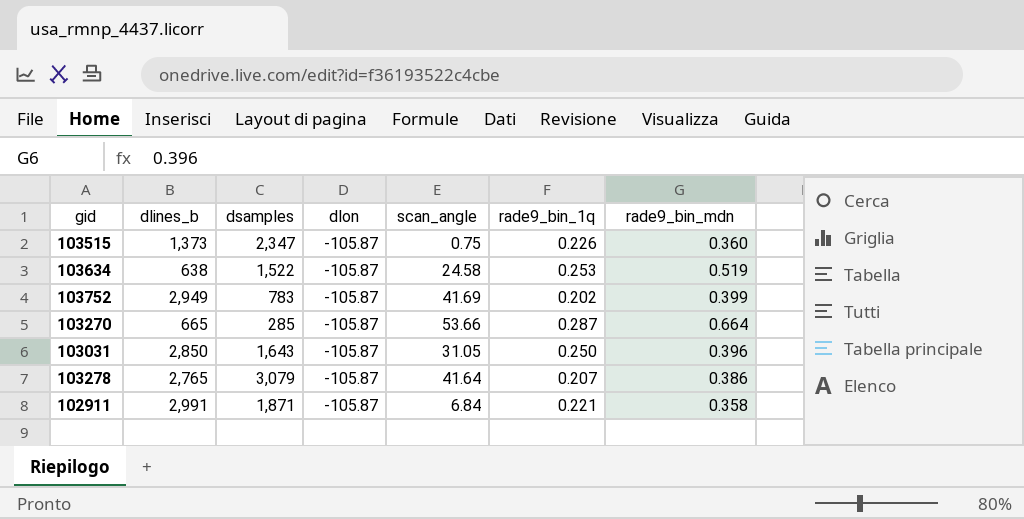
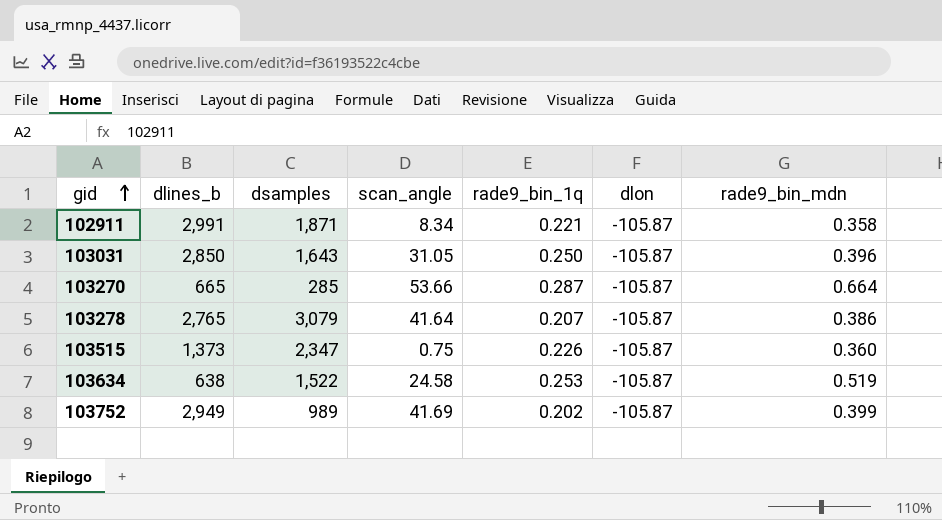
row order: none -> gid ascending
column dlon | position: 4 -> 6
102911 | scan_angle: 6.84 -> 8.34
103752 | dsamples: 783 -> 989

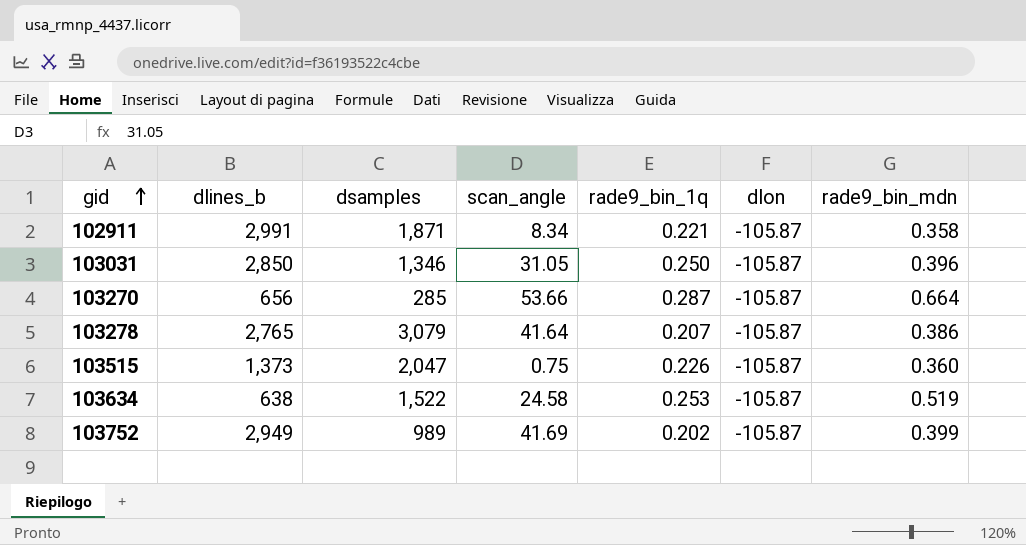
103031 | dsamples: 1,643 -> 1,346
103270 | dlines_b: 665 -> 656
103515 | dsamples: 2,347 -> 2,047

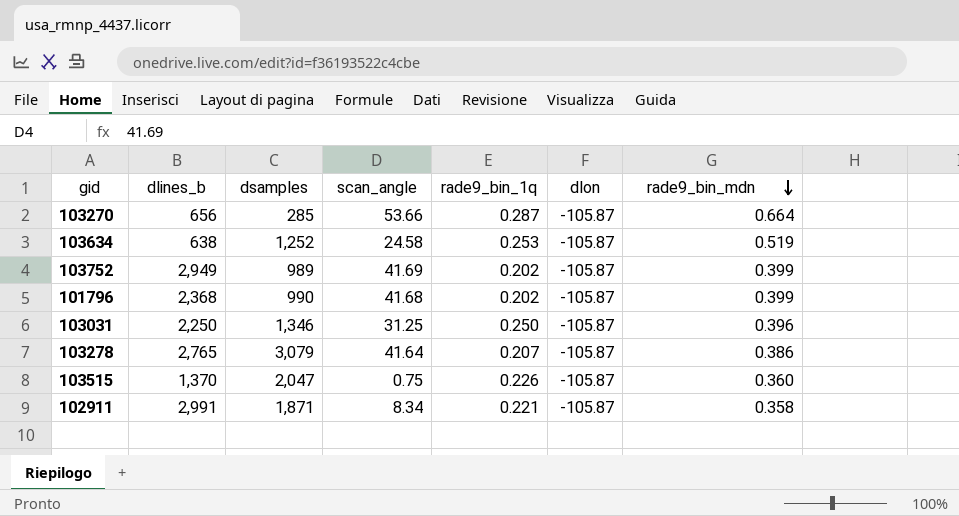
row order: gid ascending -> rade9_bin_mdn descending
103634 | dsamples: 1,522 -> 1,252
row 101796: none -> 2,368 | 990 | 41.68 | 0.202 | -105.87 | 0.399
103031 | dlines_b: 2,850 -> 2,250
103031 | scan_angle: 31.05 -> 31.25
103515 | dlines_b: 1,373 -> 1,370

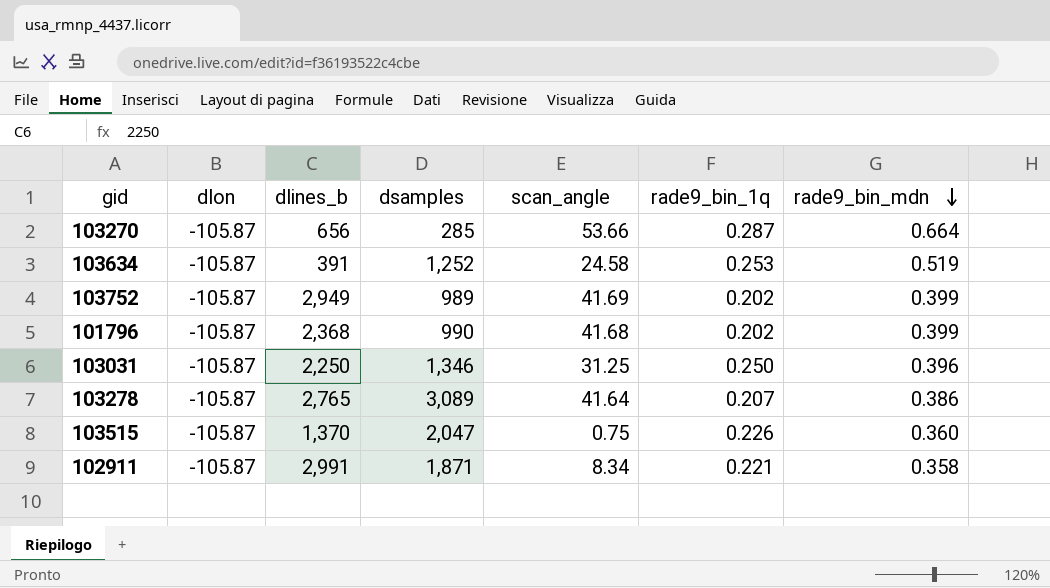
column dlon | position: 6 -> 2
103634 | dlines_b: 638 -> 391
103278 | dsamples: 3,079 -> 3,089

